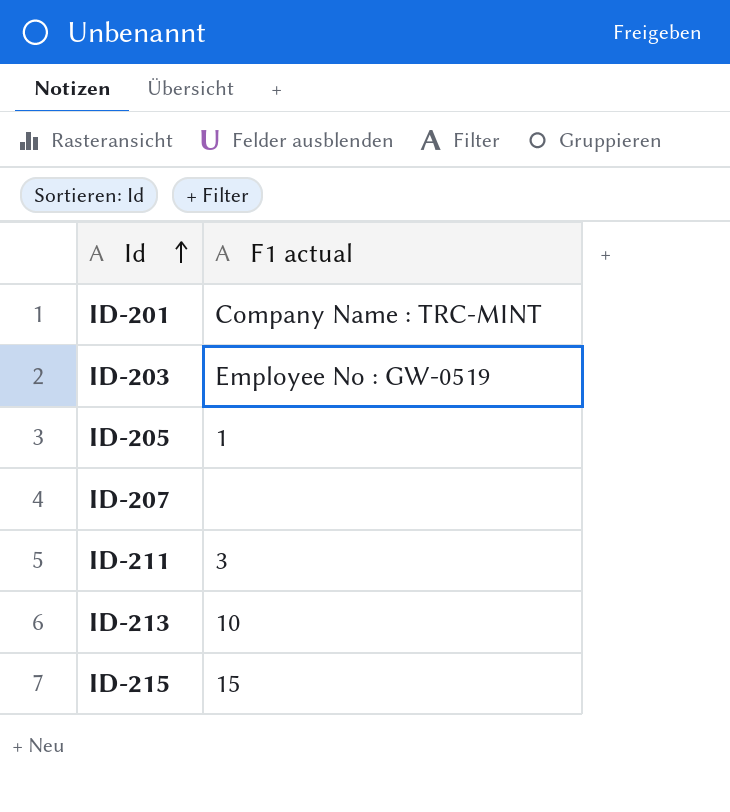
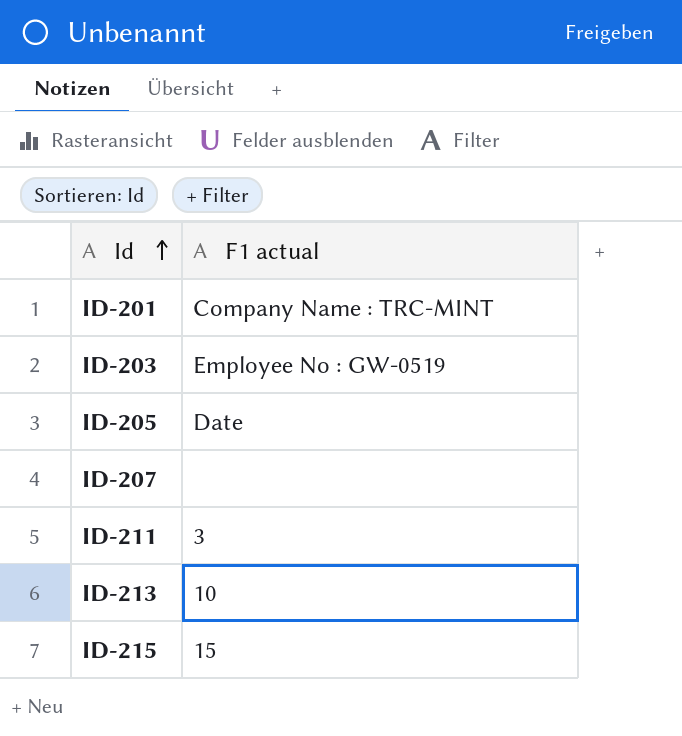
ID-205 | F1 actual: 1 -> Date

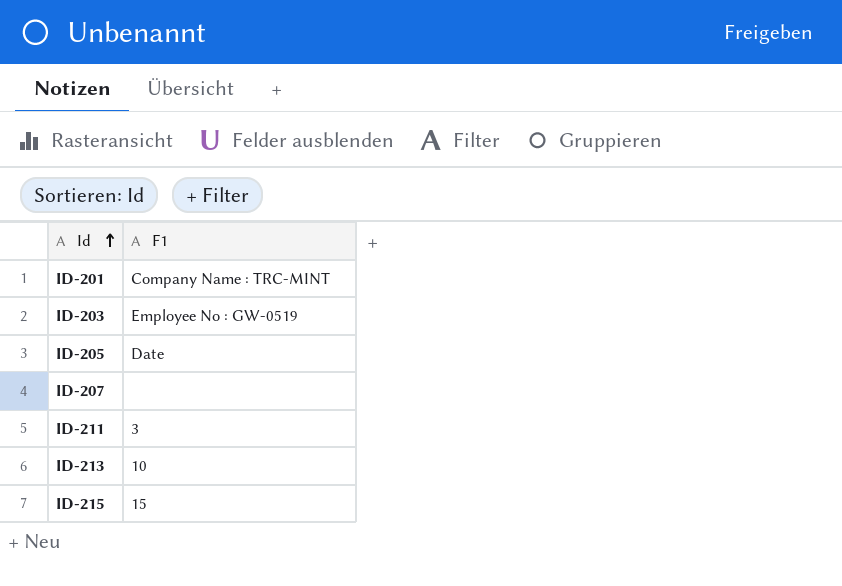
column name: F1 actual -> F1

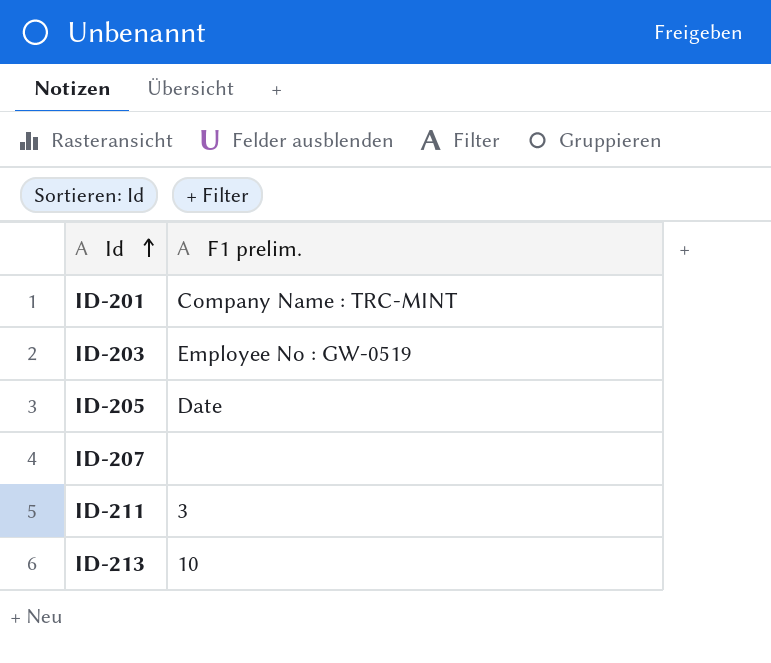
column name: F1 -> F1 prelim.
row ID-215: 15 -> none

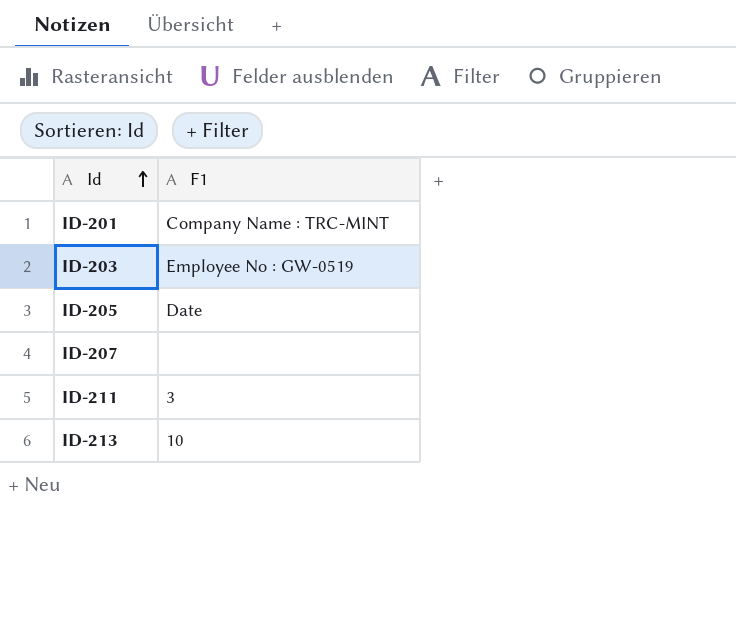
column name: F1 prelim. -> F1

